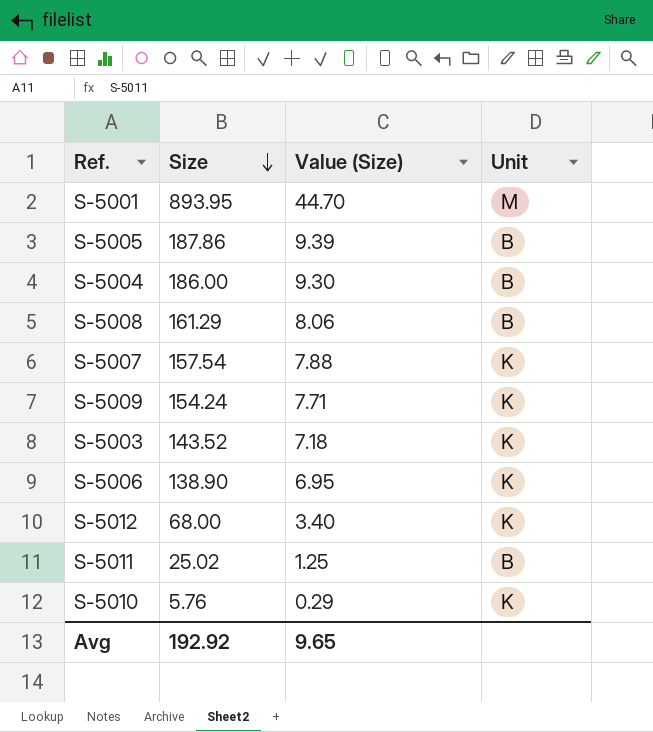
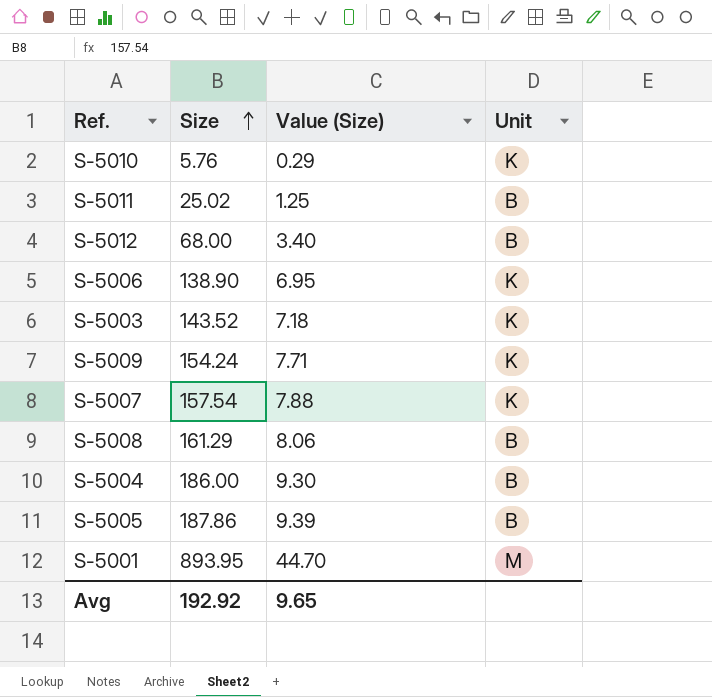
row order: Size descending -> Size ascending
S-5012 | Unit: K -> B

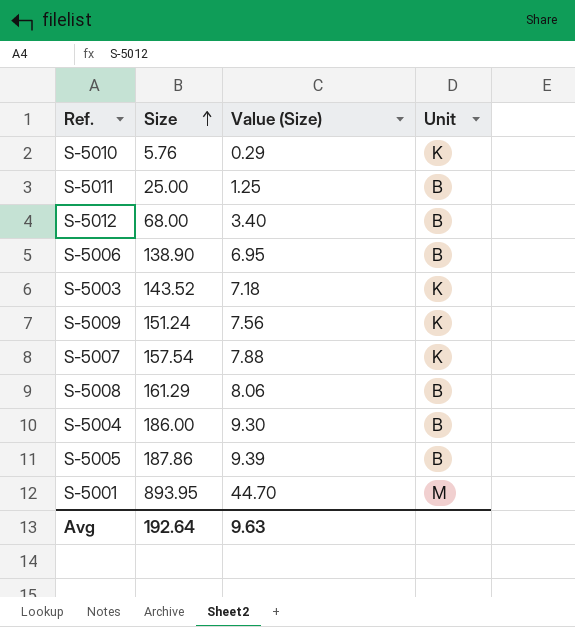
S-5011 | Size: 25.02 -> 25.00
S-5006 | Unit: K -> B
S-5009 | Size: 154.24 -> 151.24
S-5009 | Value (Size): 7.71 -> 7.56
Avg | Size: 192.92 -> 192.64
Avg | Value (Size): 9.65 -> 9.63

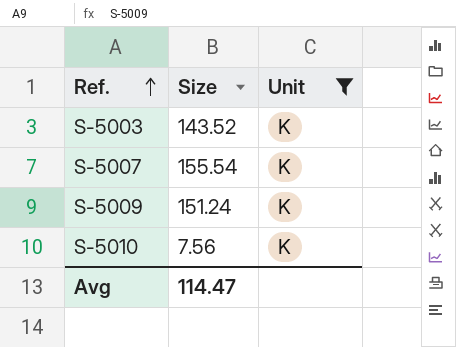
filter: none -> Unit = K
row order: Size ascending -> Ref. ascending
column Value (Size) | formula: [Size] * 0.05 -> none
S-5007 | Size: 157.54 -> 155.54
S-5010 | Size: 5.76 -> 7.56
Avg | Size: 192.64 -> 114.47

